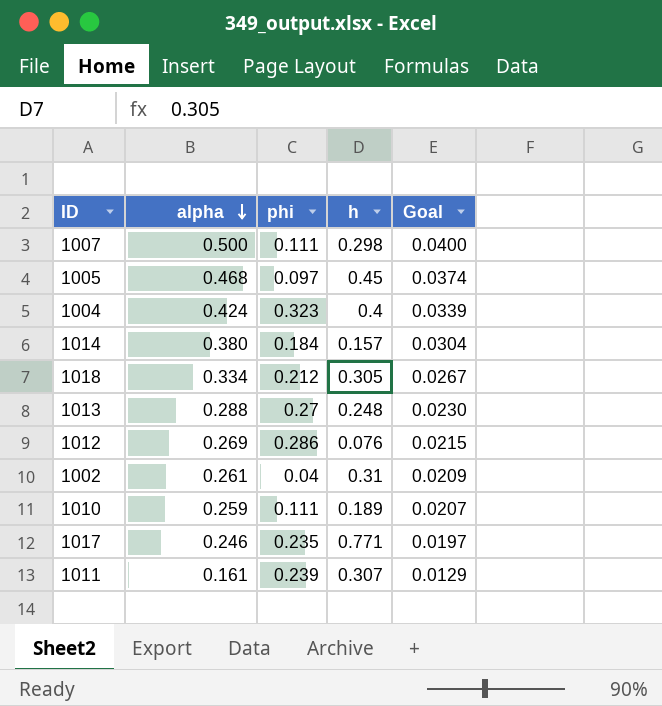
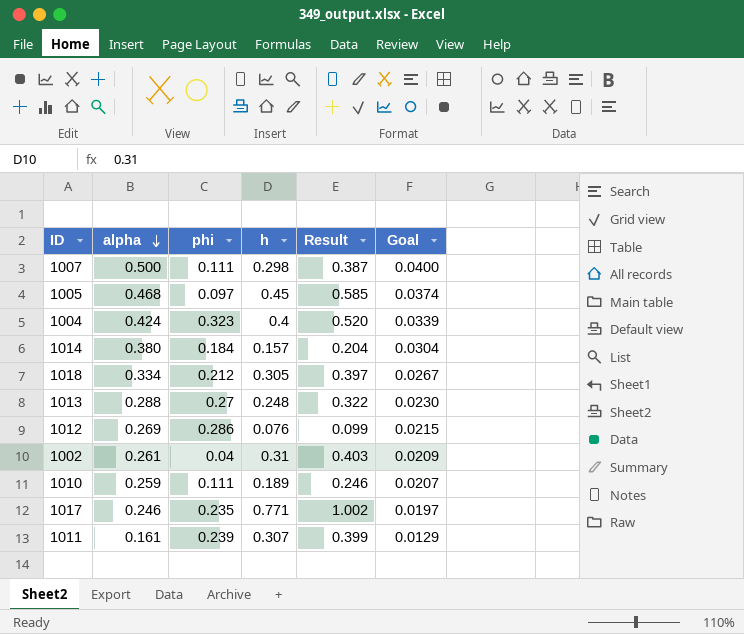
column Result | formula: none -> [h] * 1.3

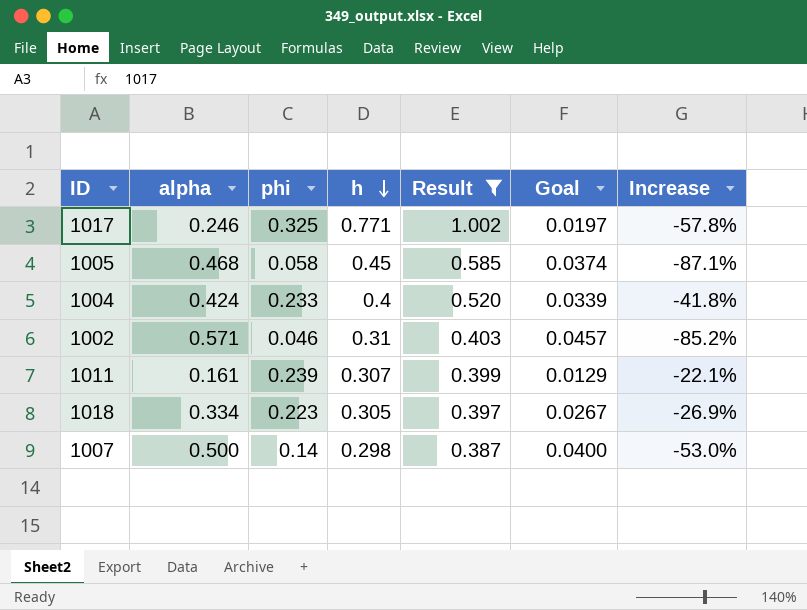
filter: none -> Result >= 0.387
row order: alpha descending -> h descending
column Increase | formula: none -> ([phi] - [h]) / [h]
1017 | phi: 0.235 -> 0.325
1005 | phi: 0.097 -> 0.058
1004 | phi: 0.323 -> 0.233
1002 | alpha: 0.261 -> 0.571
1002 | phi: 0.04 -> 0.046
1002 | Goal: 0.0209 -> 0.0457
1018 | phi: 0.212 -> 0.223
1007 | phi: 0.111 -> 0.14

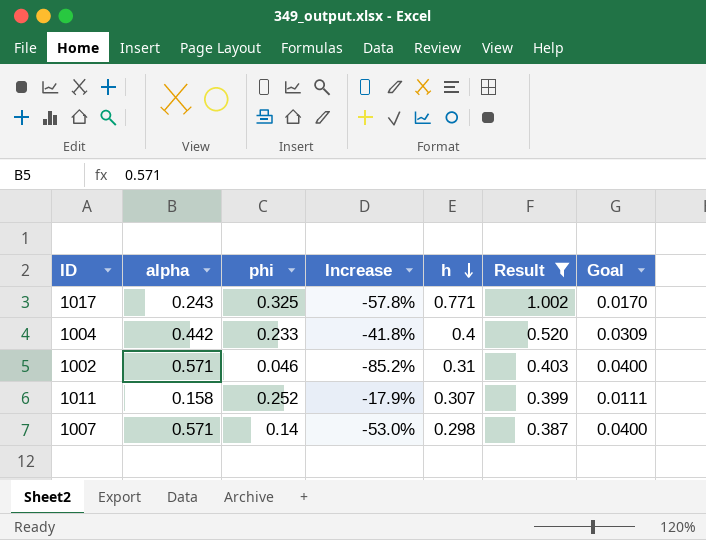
column Increase | position: 7 -> 4
column Goal | formula: [alpha] * 0.08 -> [alpha] * 0.07
row 1005: 0.468 | 0.058 | 0.45 | 0.585 | 0.0374 | -87.1% -> none
row 1018: 0.334 | 0.223 | 0.305 | 0.397 | 0.0267 | -26.9% -> none
1017 | alpha: 0.246 -> 0.243
1004 | alpha: 0.424 -> 0.442
1011 | alpha: 0.161 -> 0.158
1011 | phi: 0.239 -> 0.252
1011 | Increase: -22.1% -> -17.9%
1007 | alpha: 0.500 -> 0.571

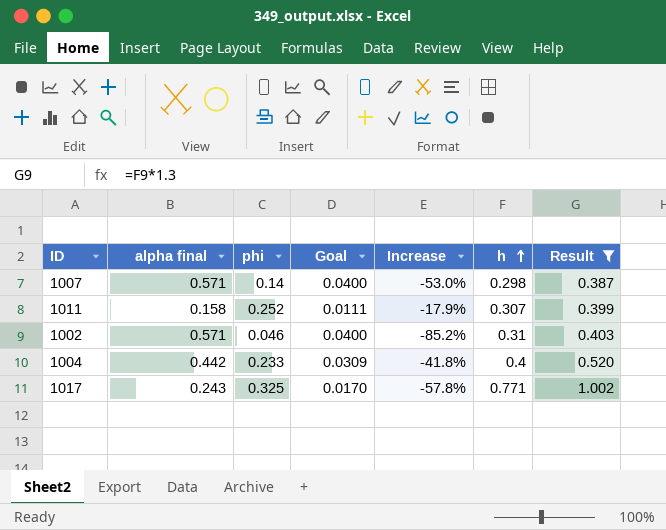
row order: h descending -> h ascending
column name: alpha -> alpha final
column Goal | position: 7 -> 4

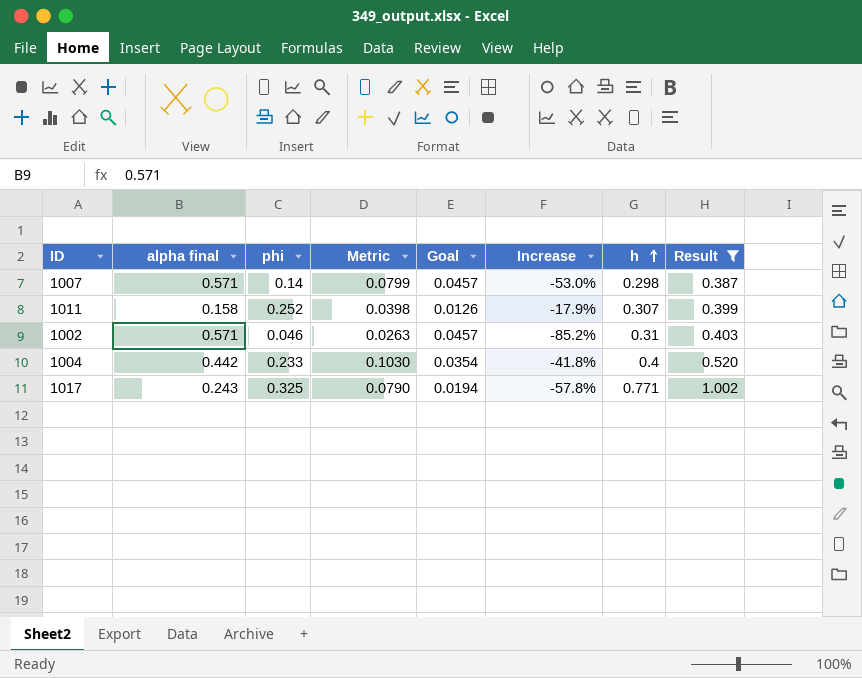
column Metric | formula: none -> [alpha final] * [phi]
column Goal | formula: [alpha final] * 0.07 -> [alpha final] * 0.08

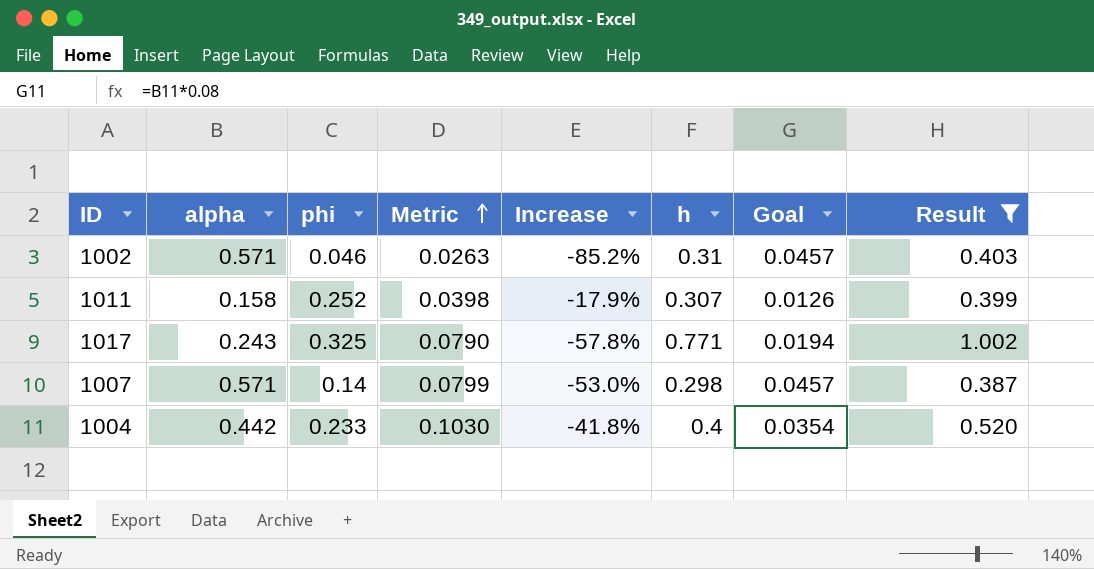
row order: h ascending -> Metric ascending
column name: alpha final -> alpha
column Goal | position: 5 -> 7

